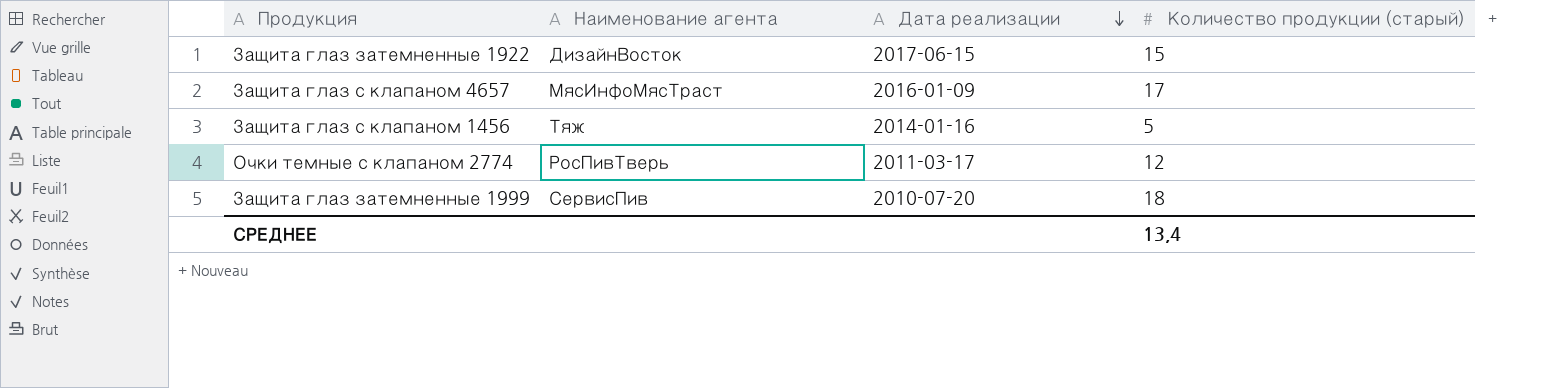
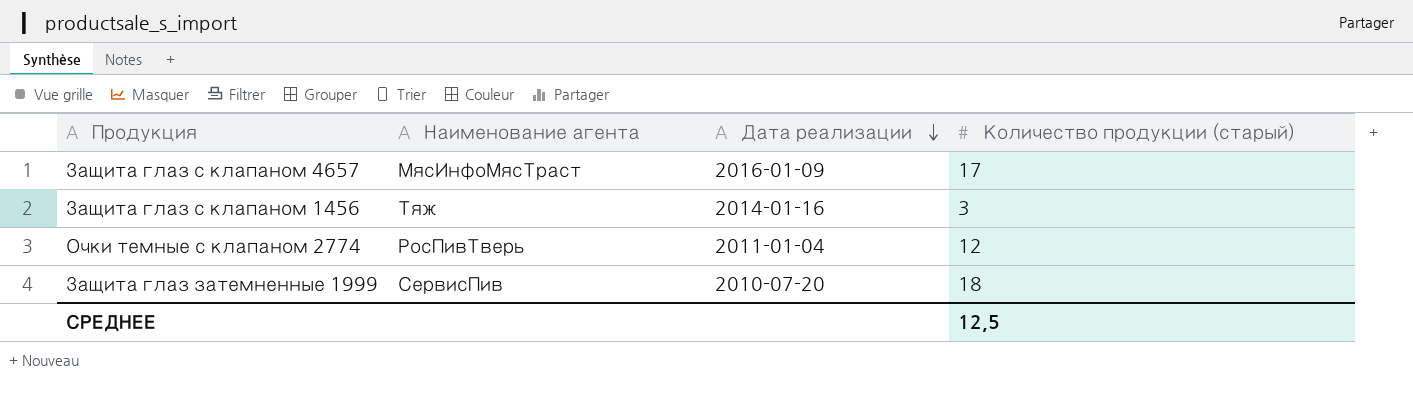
row Защита глаз затемненные 1922: ДизайнВосток | 2017-06-15 | 15 -> none
Защита глаз с клапаном 1456 | Количество продукции (старый): 5 -> 3
Очки темные с клапаном 2774 | Дата реализации: 2011-03-17 -> 2011-01-04
СРЕДНЕЕ | Количество продукции (старый): 13,4 -> 12,5

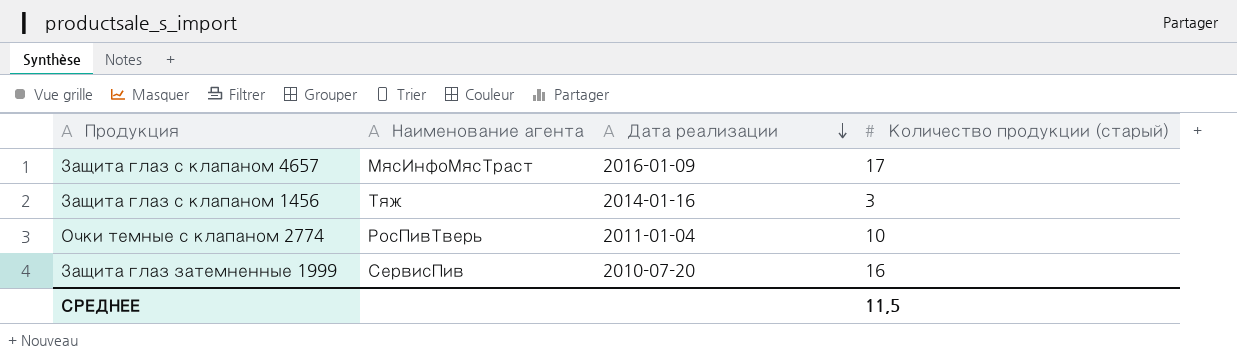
Очки темные с клапаном 2774 | Количество продукции (старый): 12 -> 10
Защита глаз затемненные 1999 | Количество продукции (старый): 18 -> 16
СРЕДНЕЕ | Количество продукции (старый): 12,5 -> 11,5

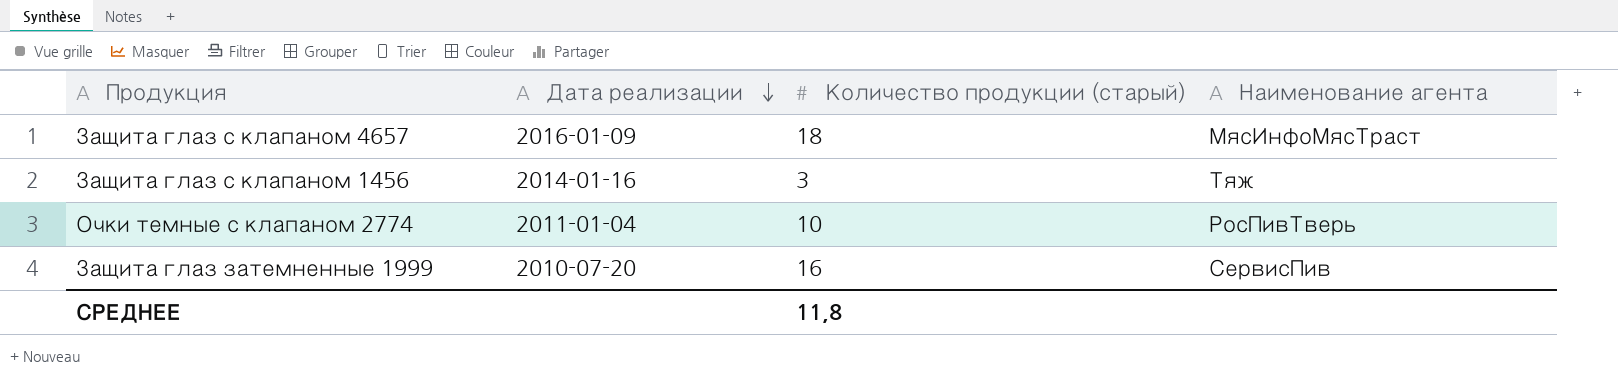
column Наименование агента | position: 2 -> 4
Защита глаз с клапаном 4657 | Количество продукции (старый): 17 -> 18
СРЕДНЕЕ | Количество продукции (старый): 11,5 -> 11,8

